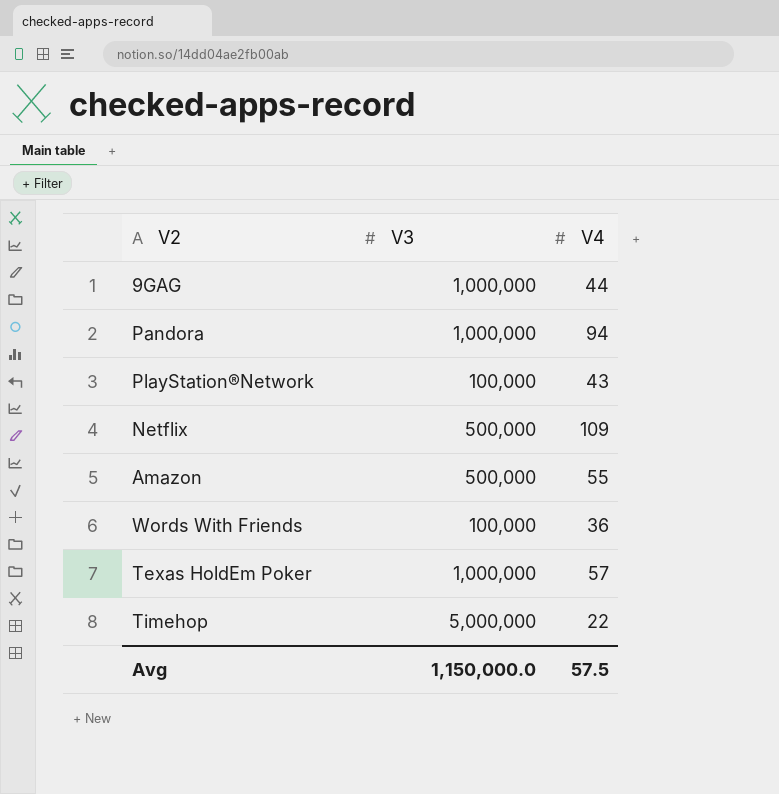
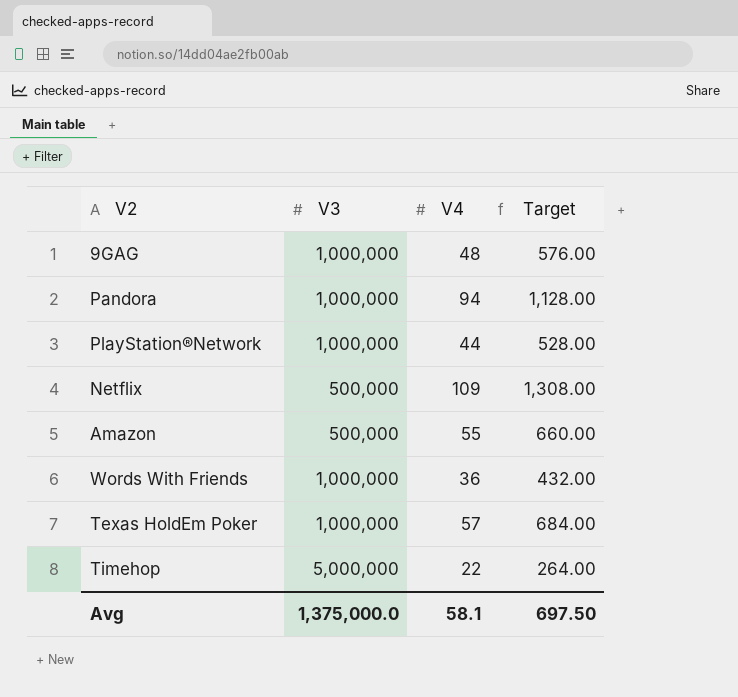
column Target | formula: none -> [V4] * 12
9GAG | V4: 44 -> 48
PlayStation®Network | V3: 100,000 -> 1,000,000
PlayStation®Network | V4: 43 -> 44
Words With Friends | V3: 100,000 -> 1,000,000
Avg | V3: 1,150,000.0 -> 1,375,000.0
Avg | V4: 57.5 -> 58.1

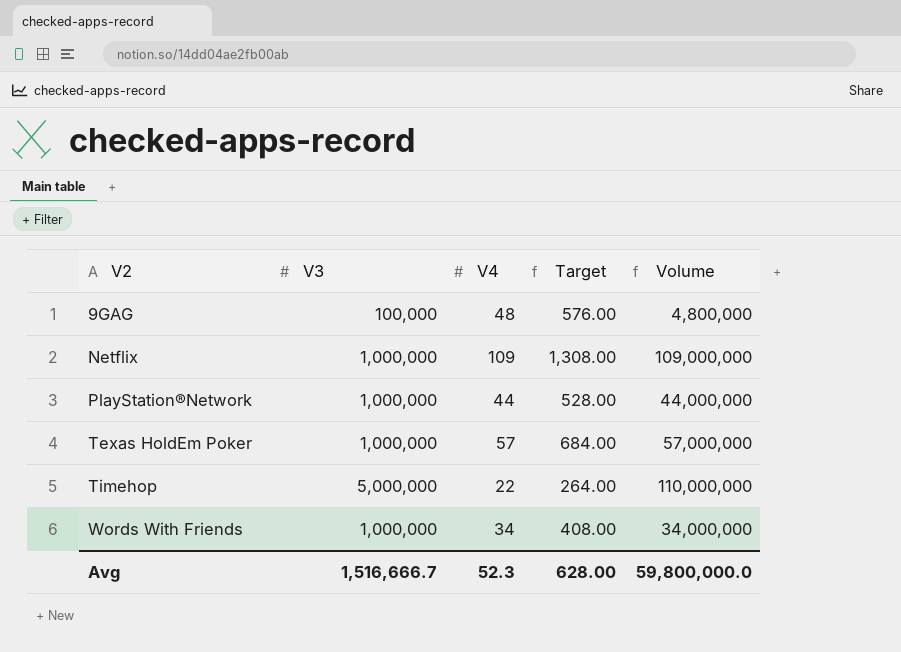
row order: none -> V2 ascending
column Volume | formula: none -> [V3] * [V4]
row Pandora: 1,000,000 | 94 | 1,128.00 -> none
row Amazon: 500,000 | 55 | 660.00 -> none
9GAG | V3: 1,000,000 -> 100,000
Netflix | V3: 500,000 -> 1,000,000
Words With Friends | V4: 36 -> 34
Words With Friends | Target: 432.00 -> 408.00
Avg | V3: 1,375,000.0 -> 1,516,666.7
Avg | V4: 58.1 -> 52.3
Avg | Target: 697.50 -> 628.00

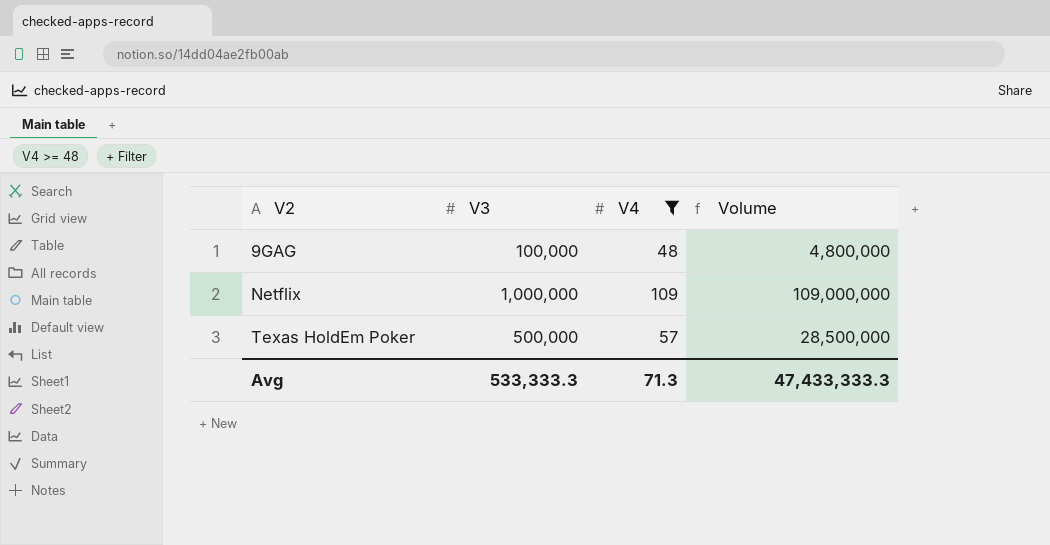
filter: none -> V4 >= 48
column Target | formula: [V4] * 12 -> none
Texas HoldEm Poker | V3: 1,000,000 -> 500,000
Texas HoldEm Poker | Volume: 57,000,000 -> 28,500,000
Avg | V3: 1,516,666.7 -> 533,333.3
Avg | V4: 52.3 -> 71.3
Avg | Volume: 59,800,000.0 -> 47,433,333.3

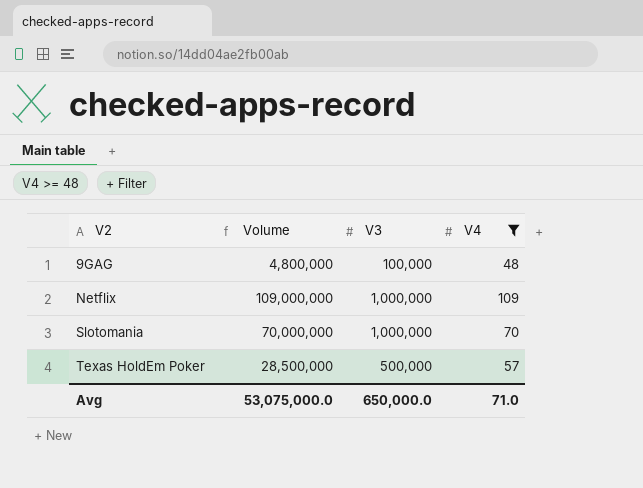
column Volume | position: 4 -> 2
row Slotomania: none -> 70,000,000 | 1,000,000 | 70
Avg | Volume: 47,433,333.3 -> 53,075,000.0
Avg | V3: 533,333.3 -> 650,000.0
Avg | V4: 71.3 -> 71.0

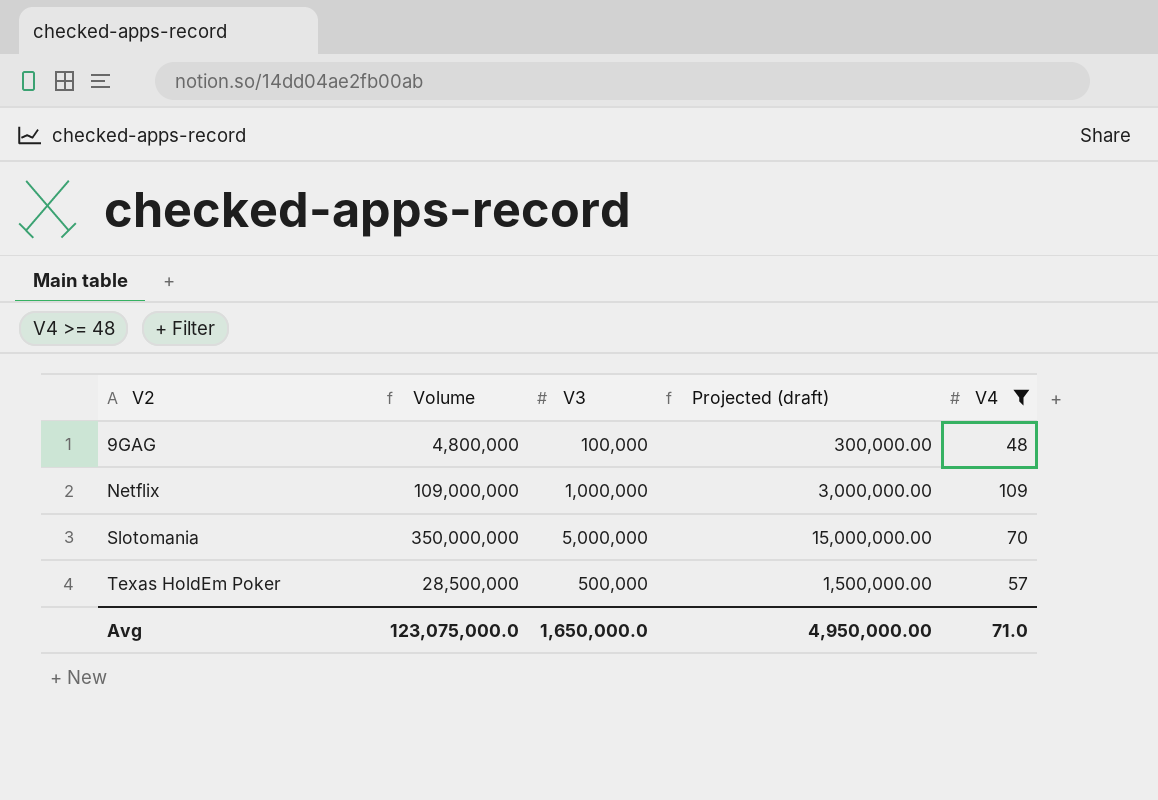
column Projected (draft) | formula: none -> [V3] * 3
Slotomania | Volume: 70,000,000 -> 350,000,000
Slotomania | V3: 1,000,000 -> 5,000,000
Avg | Volume: 53,075,000.0 -> 123,075,000.0
Avg | V3: 650,000.0 -> 1,650,000.0

